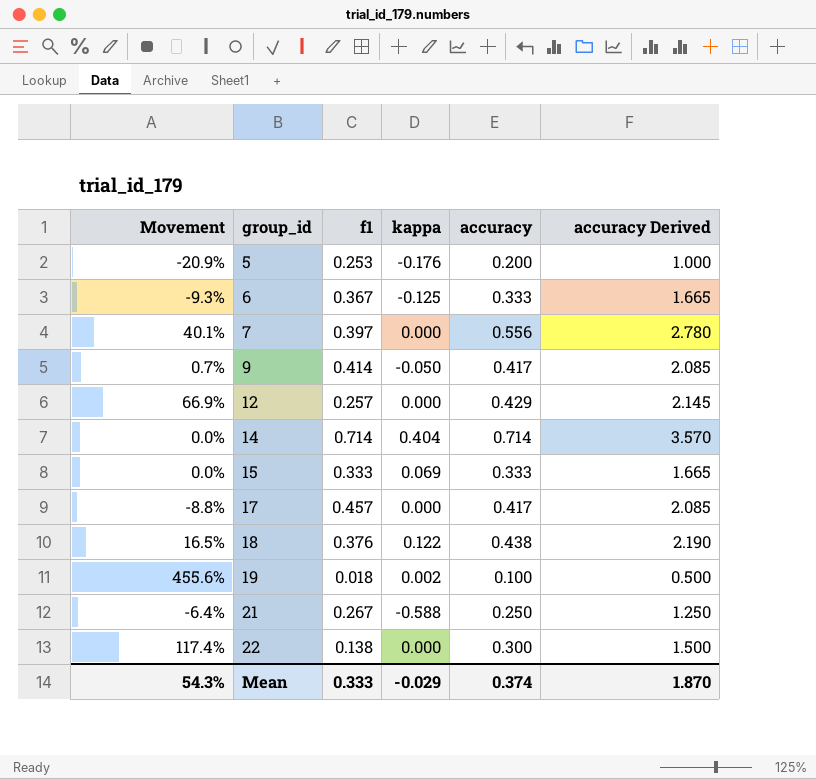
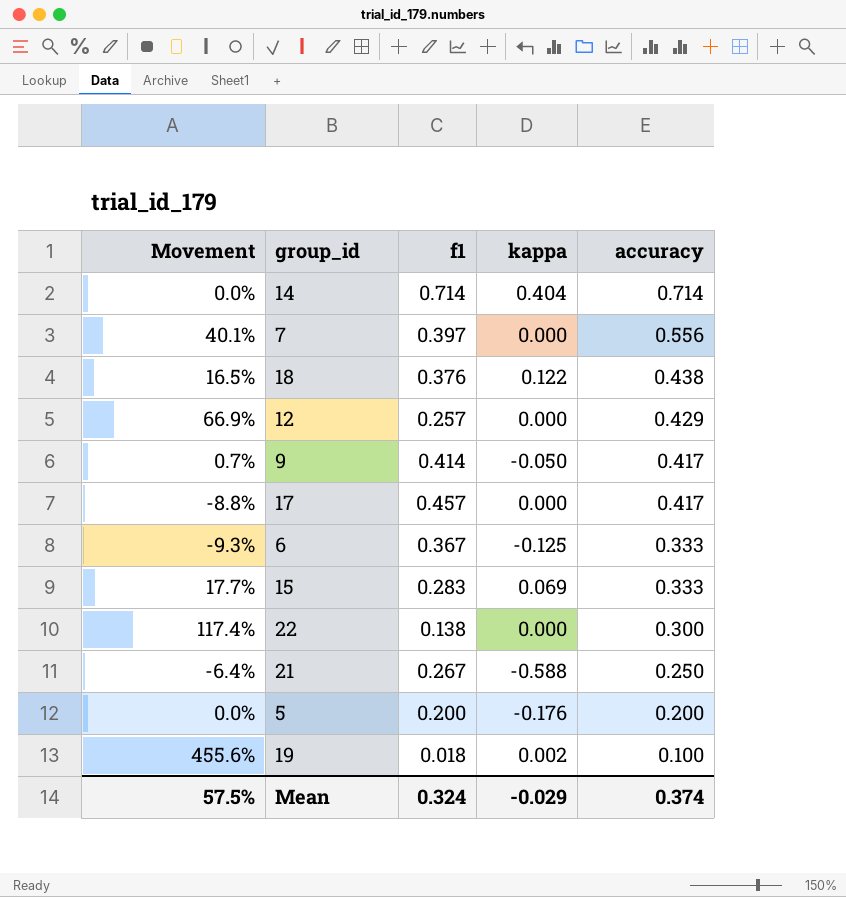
row order: group_id ascending -> accuracy descending
column accuracy Derived | formula: [accuracy] * 5 -> none
15 | Movement: 0.0% -> 17.7%
15 | f1: 0.333 -> 0.283
5 | Movement: -20.9% -> 0.0%
5 | f1: 0.253 -> 0.200
Mean | Movement: 54.3% -> 57.5%
Mean | f1: 0.333 -> 0.324

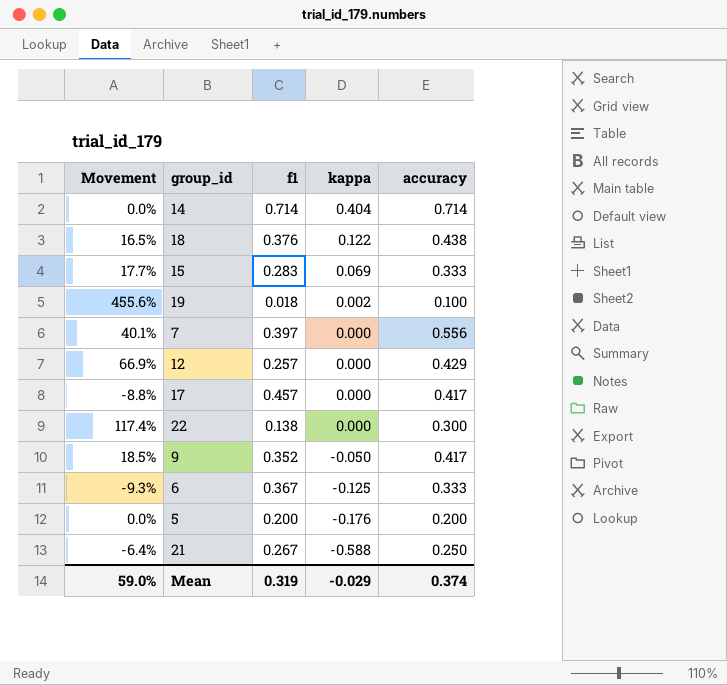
row order: accuracy descending -> kappa descending
9 | Movement: 0.7% -> 18.5%
9 | f1: 0.414 -> 0.352
Mean | Movement: 57.5% -> 59.0%
Mean | f1: 0.324 -> 0.319

